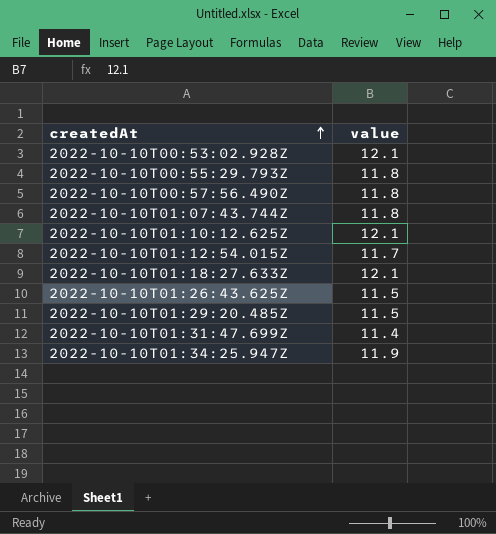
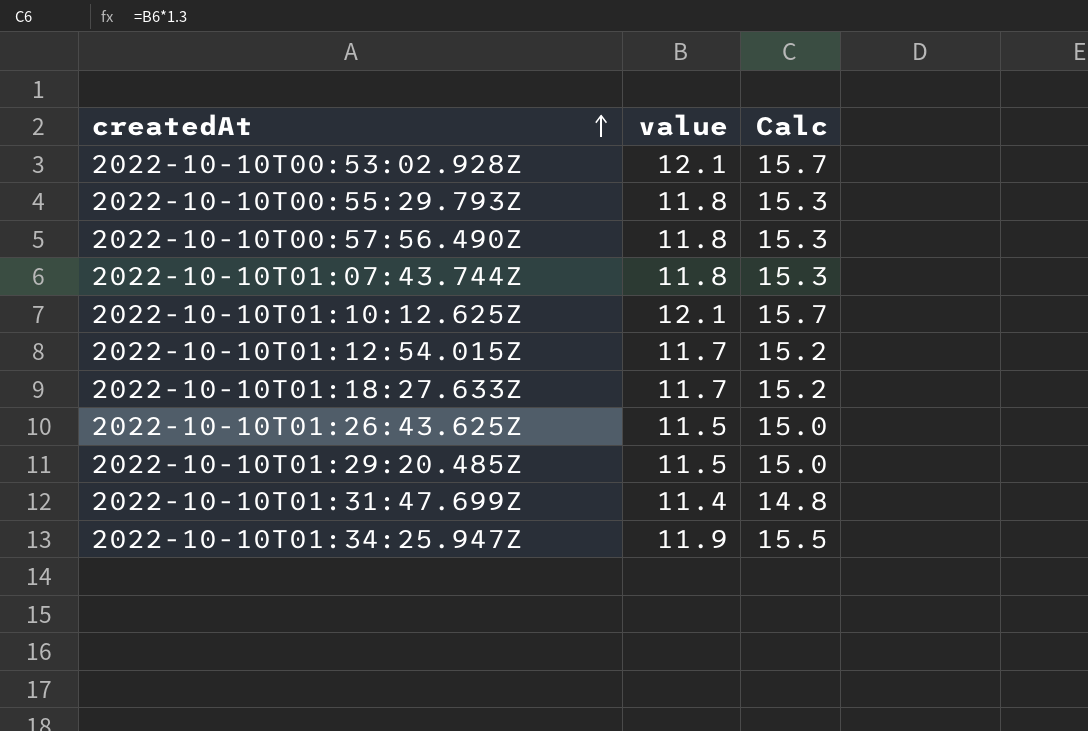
column Calc | formula: none -> [value] * 1.3
2022-10-10T01:18:27.633Z | value: 12.1 -> 11.7

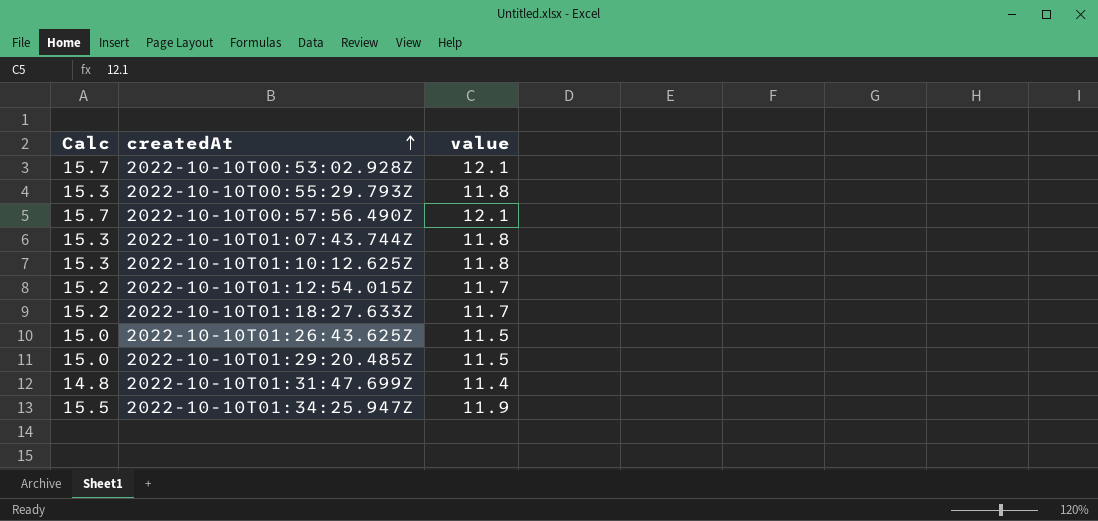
column Calc | position: 3 -> 1
2022-10-10T00:57:56.490Z | Calc: 15.3 -> 15.7
2022-10-10T00:57:56.490Z | value: 11.8 -> 12.1
2022-10-10T01:10:12.625Z | Calc: 15.7 -> 15.3
2022-10-10T01:10:12.625Z | value: 12.1 -> 11.8

